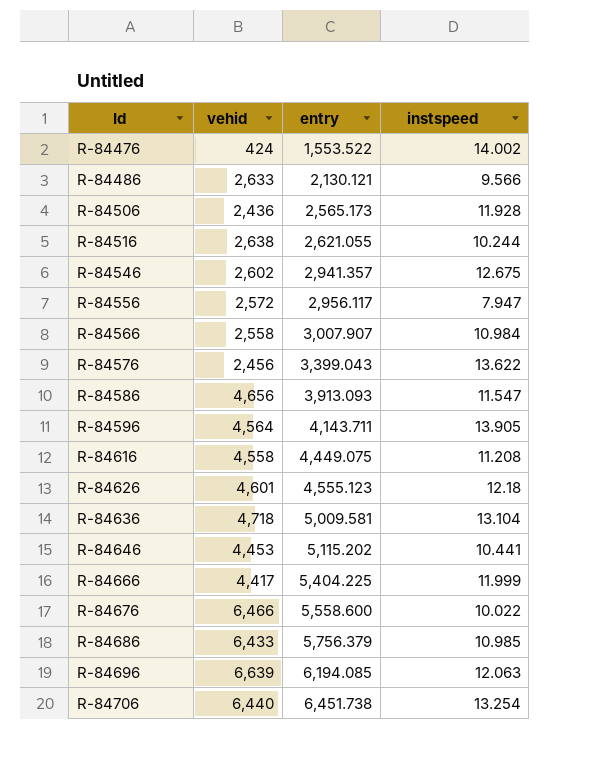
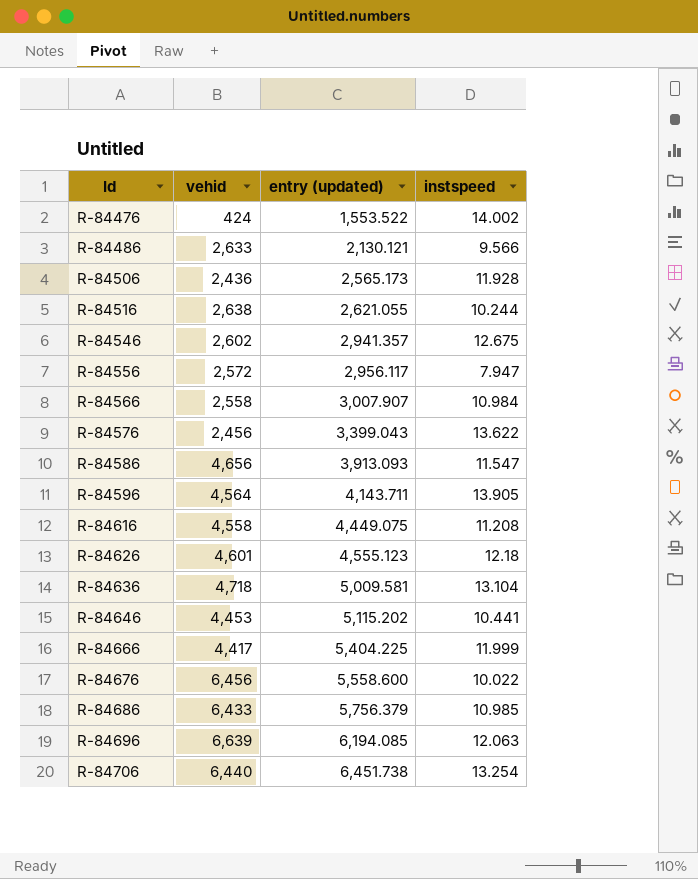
column name: entry -> entry (updated)
R-84676 | vehid: 6,466 -> 6,456

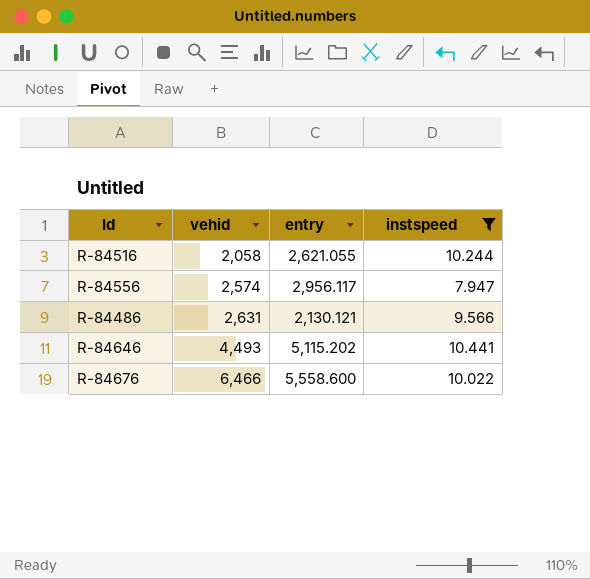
filter: none -> instspeed <= 10.441
row order: Id ascending -> vehid ascending
column name: entry (updated) -> entry
R-84516 | vehid: 2,638 -> 2,058
R-84556 | vehid: 2,572 -> 2,574
R-84486 | vehid: 2,633 -> 2,631
R-84646 | vehid: 4,453 -> 4,493
R-84676 | vehid: 6,456 -> 6,466

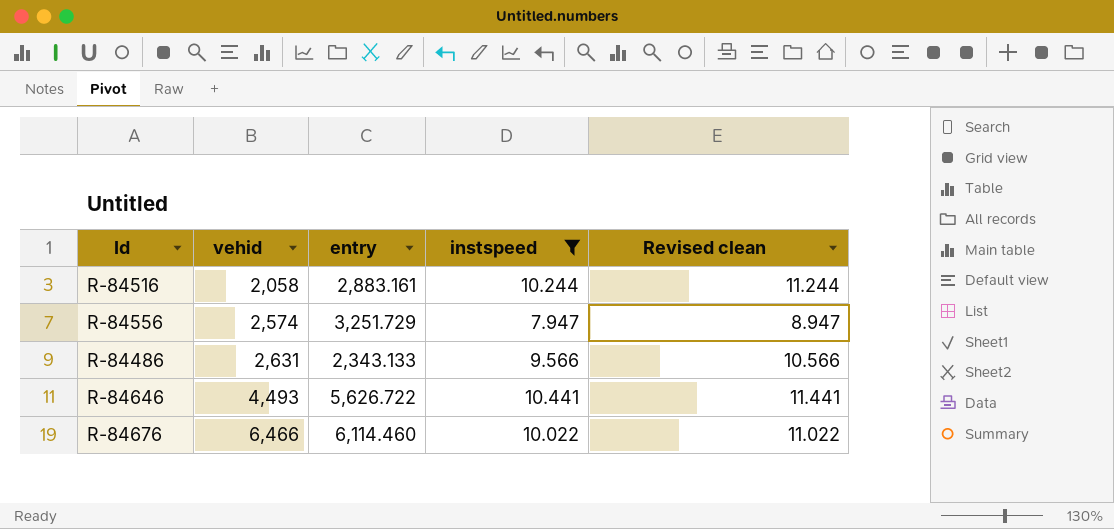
column Revised clean | formula: none -> [instspeed] + 1
R-84516 | entry: 2,621.055 -> 2,883.161
R-84556 | entry: 2,956.117 -> 3,251.729
R-84486 | entry: 2,130.121 -> 2,343.133
R-84646 | entry: 5,115.202 -> 5,626.722
R-84676 | entry: 5,558.600 -> 6,114.460

